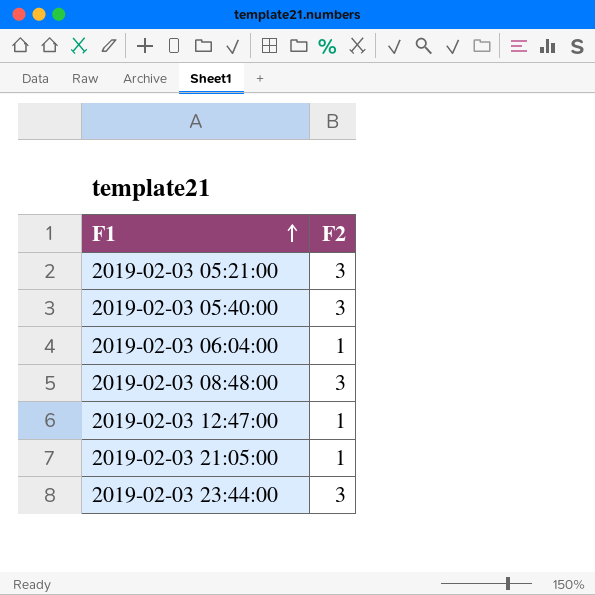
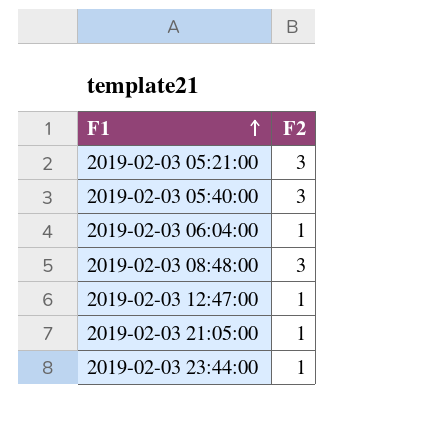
2019-02-03 23:44:00 | F2: 3 -> 1

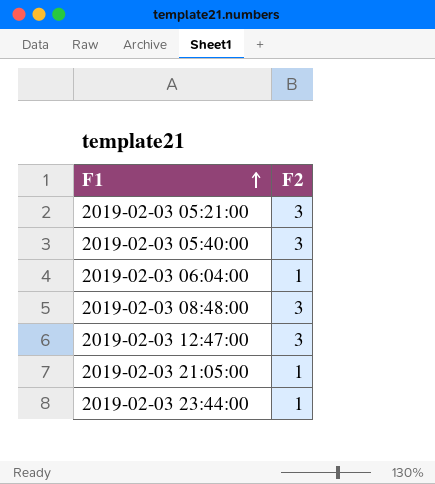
2019-02-03 12:47:00 | F2: 1 -> 3

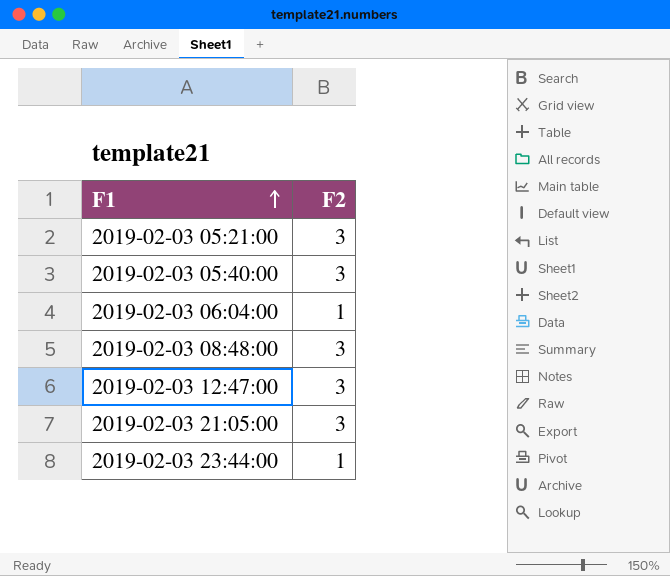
2019-02-03 21:05:00 | F2: 1 -> 3

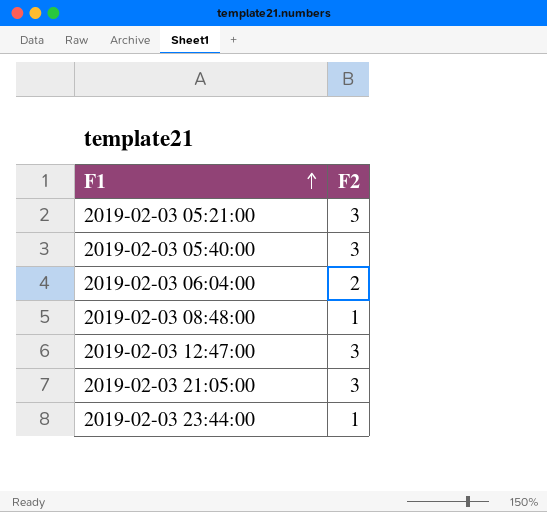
2019-02-03 06:04:00 | F2: 1 -> 2
2019-02-03 08:48:00 | F2: 3 -> 1

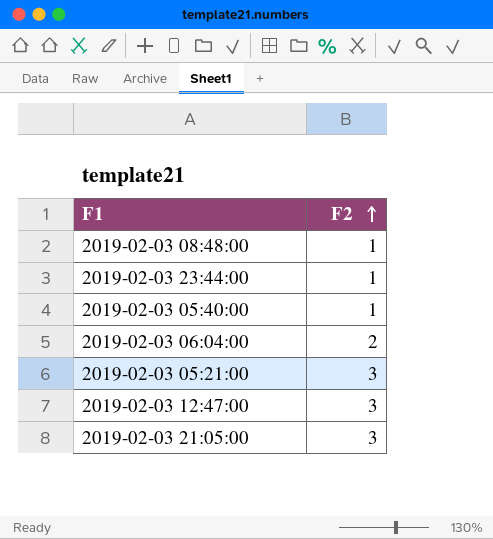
row order: F1 ascending -> F2 ascending
2019-02-03 05:40:00 | F2: 3 -> 1

